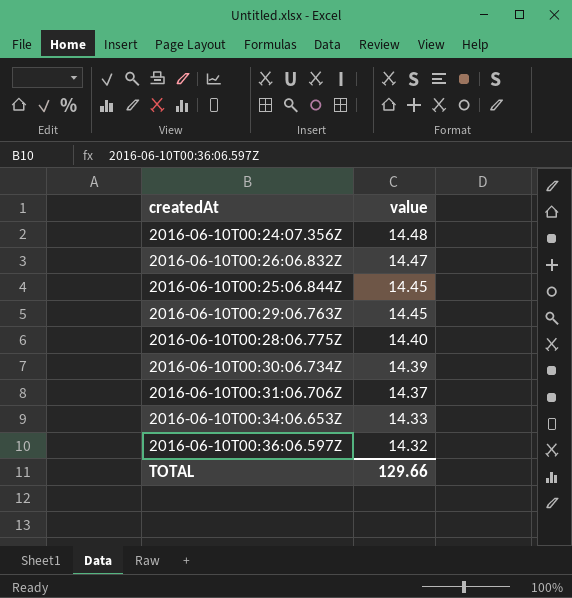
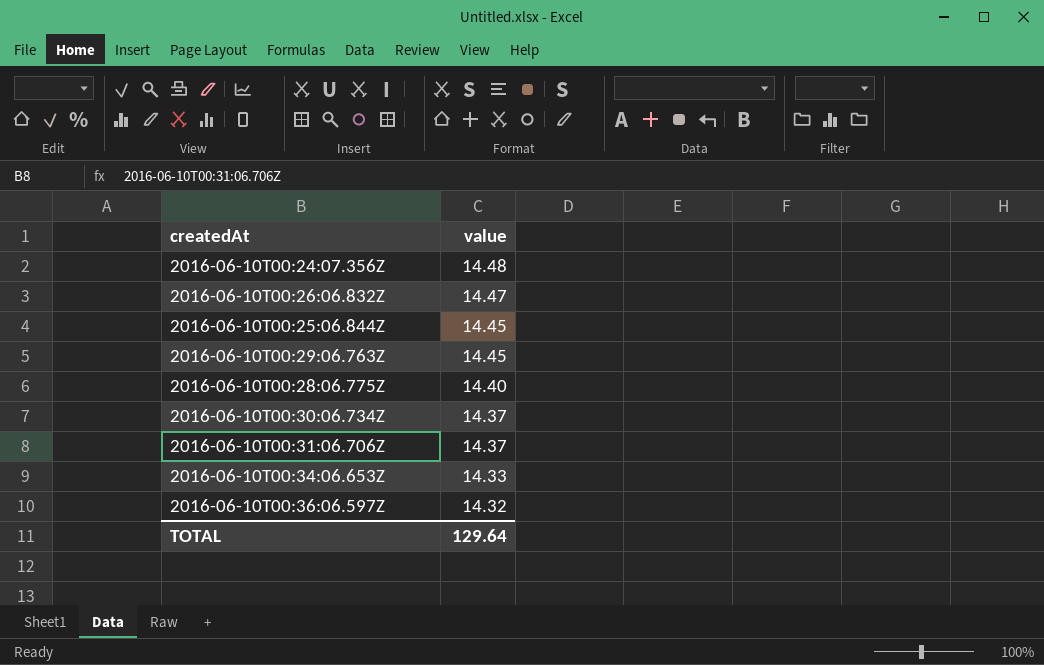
2016-06-10T00:30:06.734Z | value: 14.39 -> 14.37
TOTAL | value: 129.66 -> 129.64

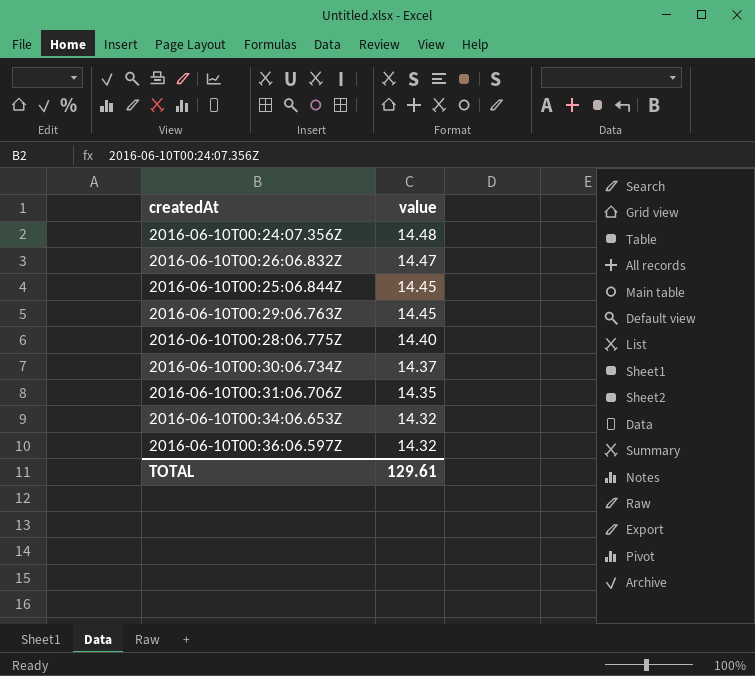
2016-06-10T00:31:06.706Z | value: 14.37 -> 14.35
2016-06-10T00:34:06.653Z | value: 14.33 -> 14.32
TOTAL | value: 129.64 -> 129.61

